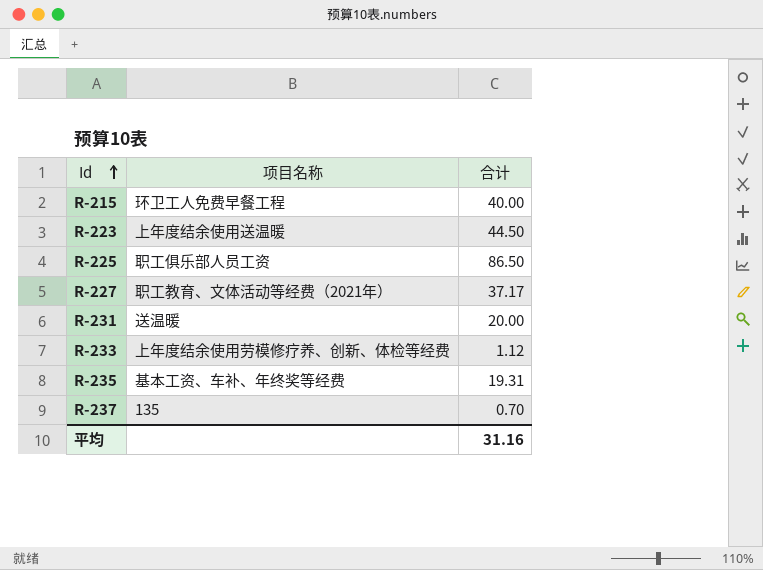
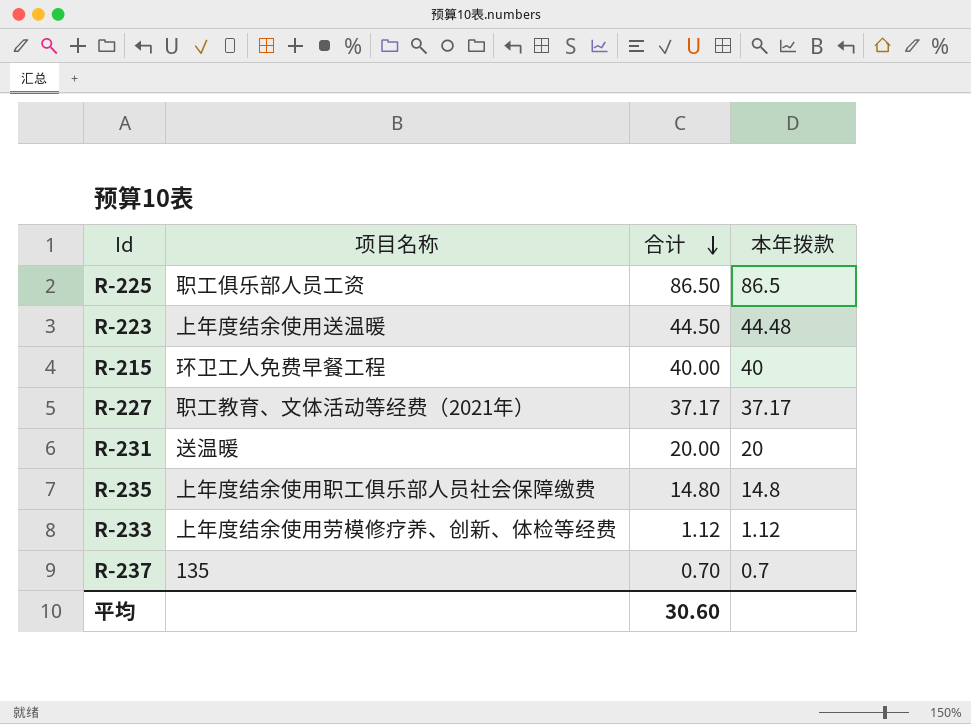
row order: Id ascending -> 合计 descending
column 本年拨款 | position: none -> 4
R-235 | 项目名称: 基本工资、车补、年终奖等经费 -> 上年度结余使用职工俱乐部人员社会保障缴费
R-235 | 合计: 19.31 -> 14.80
平均 | 合计: 31.16 -> 30.60

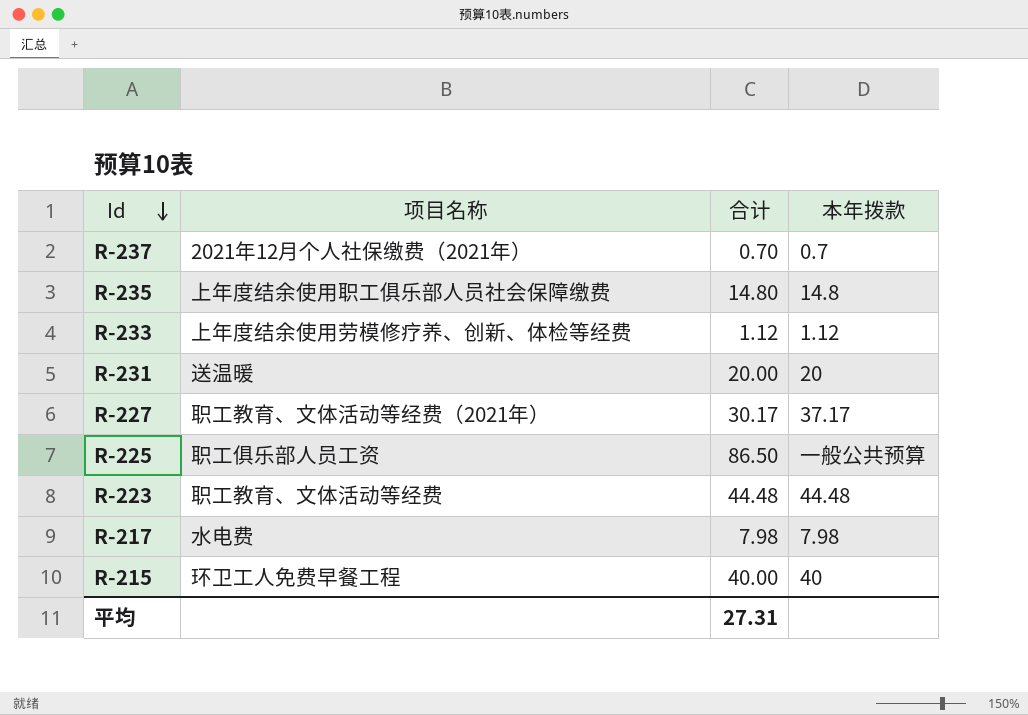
row order: 合计 descending -> Id descending
R-237 | 项目名称: 135 -> 2021年12月个人社保缴费（2021年）
R-227 | 合计: 37.17 -> 30.17
R-225 | 本年拨款: 86.5 -> 一般公共预算
R-223 | 项目名称: 上年度结余使用送温暖 -> 职工教育、文体活动等经费
R-223 | 合计: 44.50 -> 44.48
row R-217: none -> 水电费 | 7.98 | 7.98
平均 | 合计: 30.60 -> 27.31

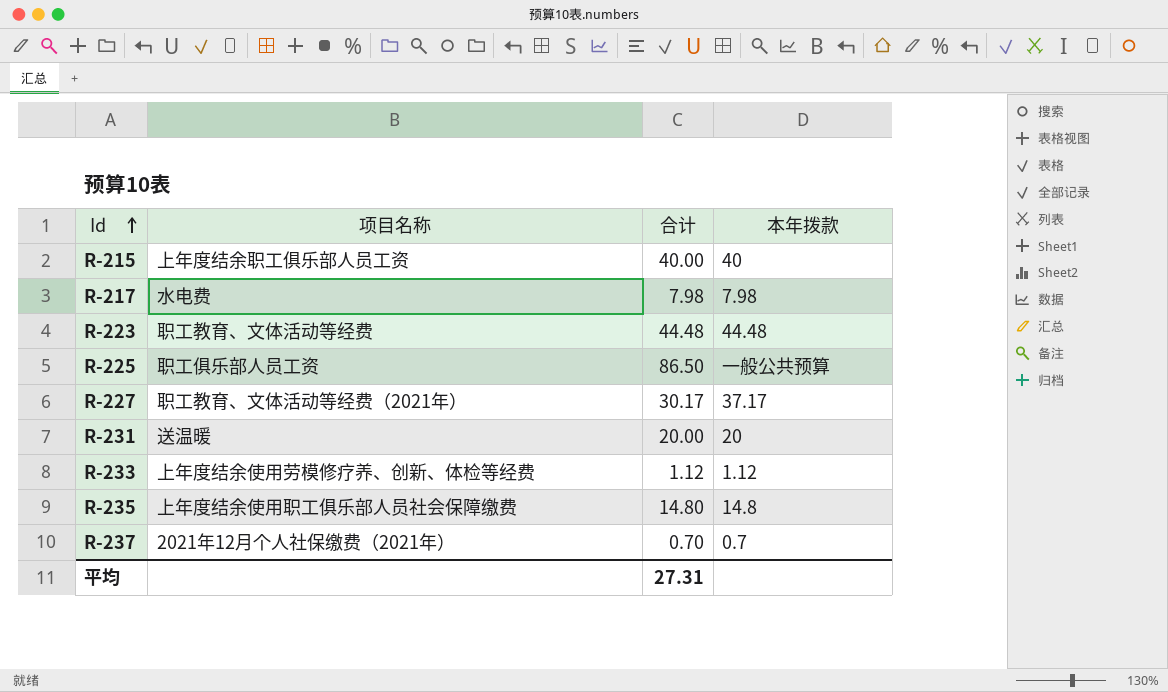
row order: Id descending -> Id ascending
R-215 | 项目名称: 环卫工人免费早餐工程 -> 上年度结余职工俱乐部人员工资

